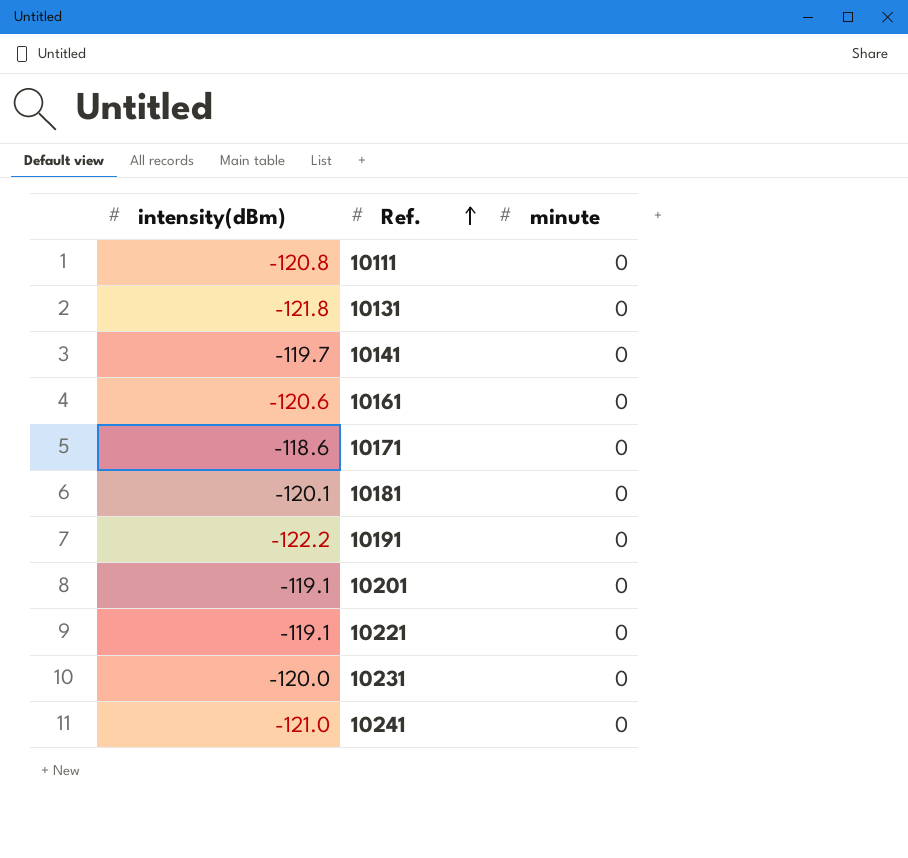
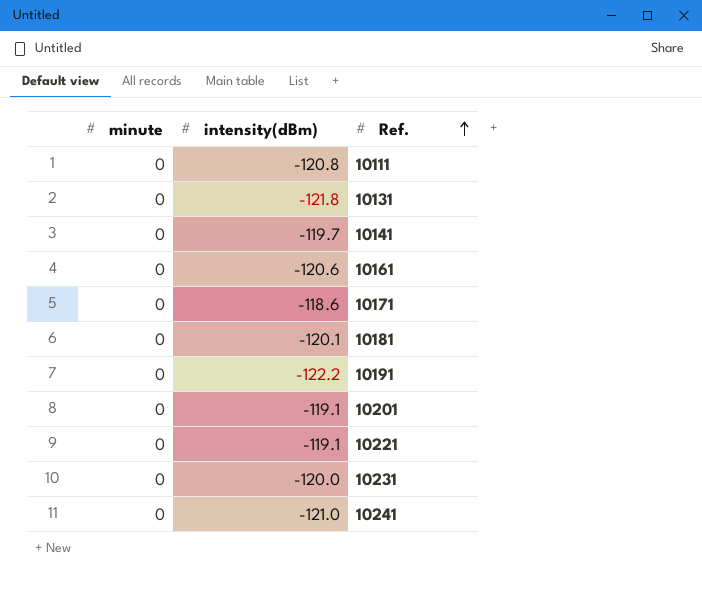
column minute | position: 3 -> 1

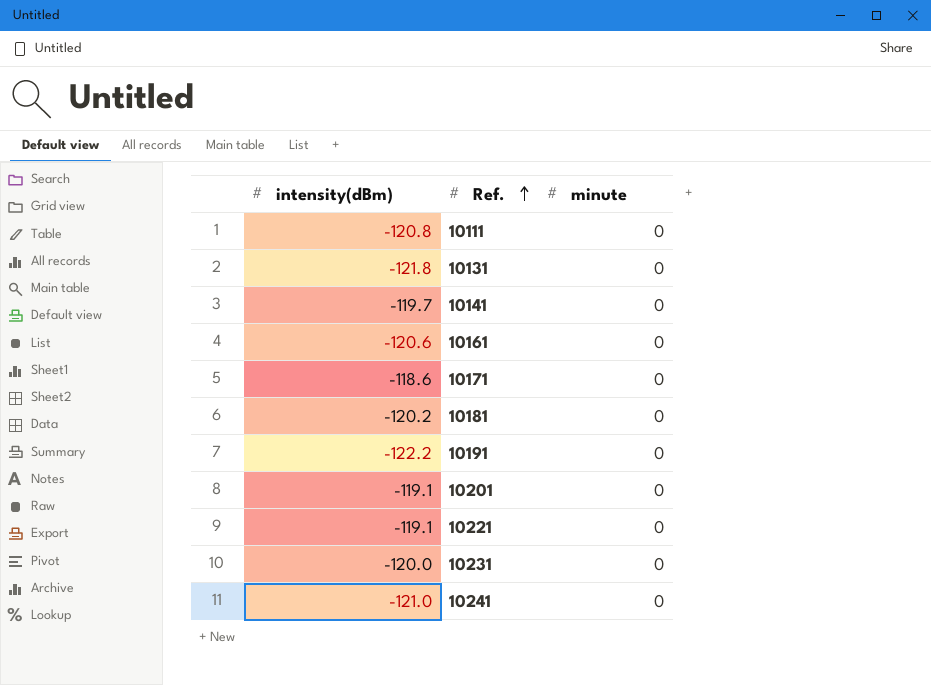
column minute | position: 1 -> 3
10181 | intensity(dBm): -120.1 -> -120.2

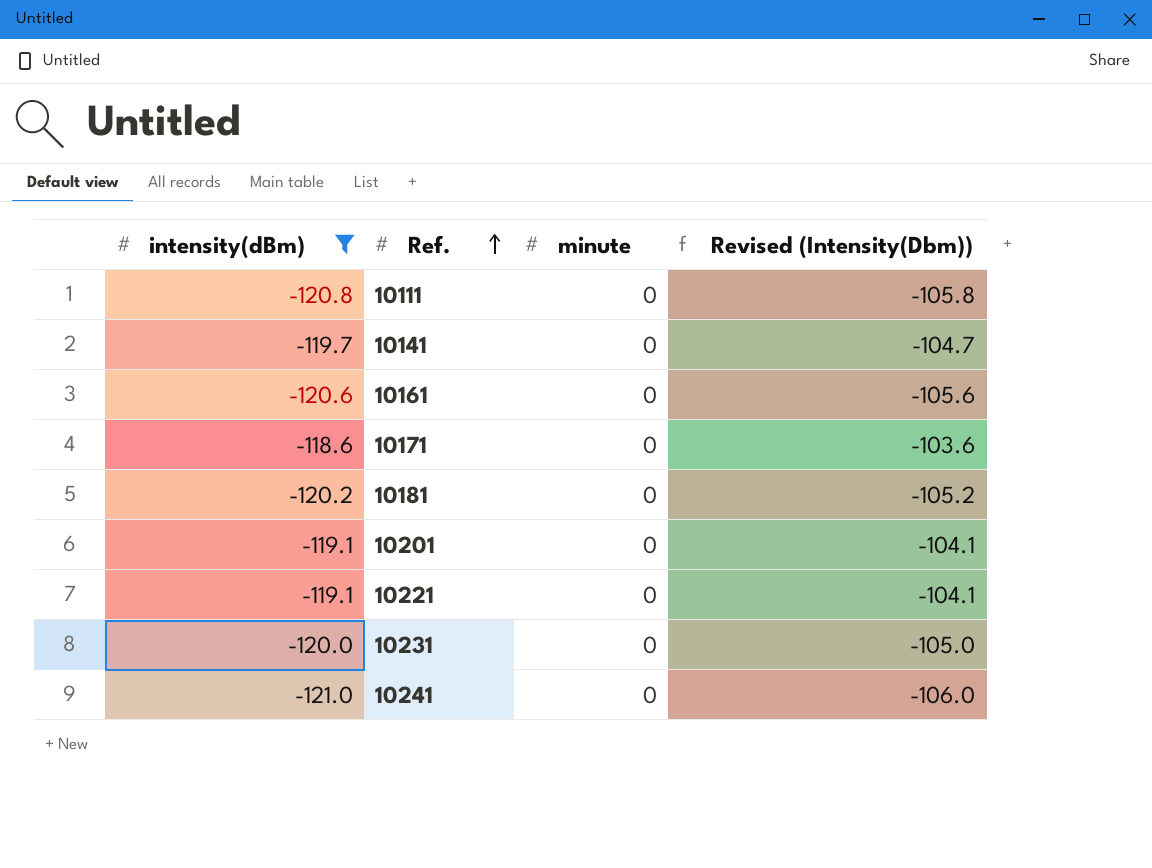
filter: none -> intensity(dBm) >= -121.0
column Revised (Intensity(Dbm)) | formula: none -> [intensity(dBm)] + 15

